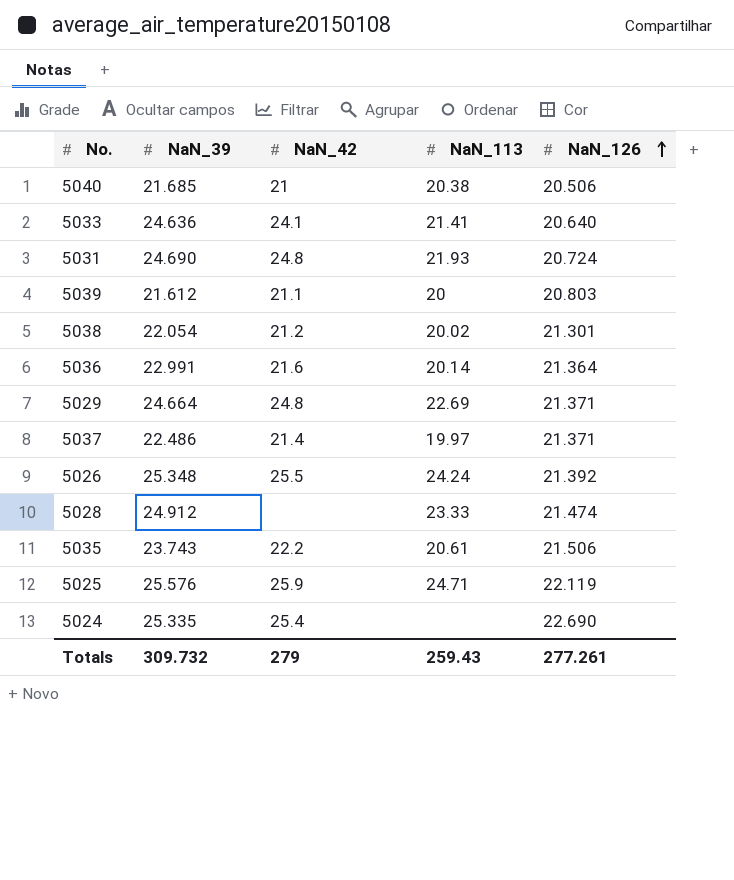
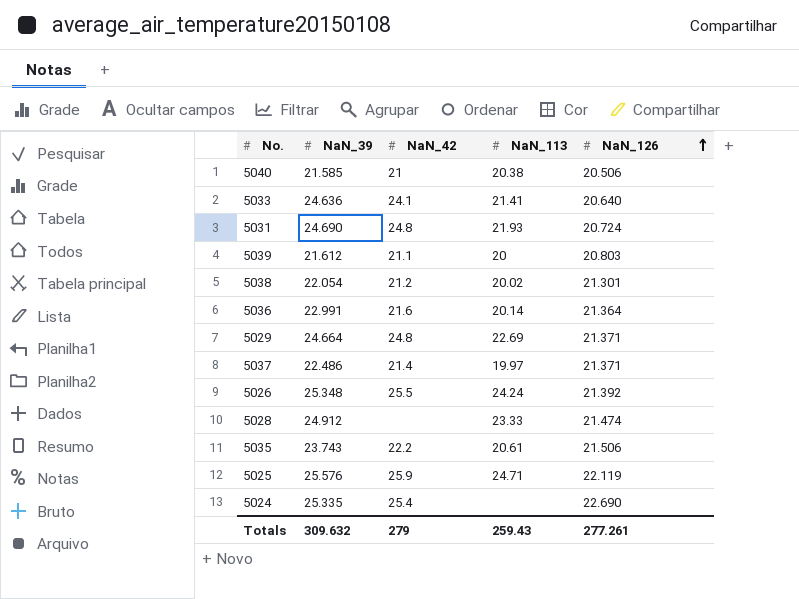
5040 | NaN_39: 21.685 -> 21.585
Totals | NaN_39: 309.732 -> 309.632

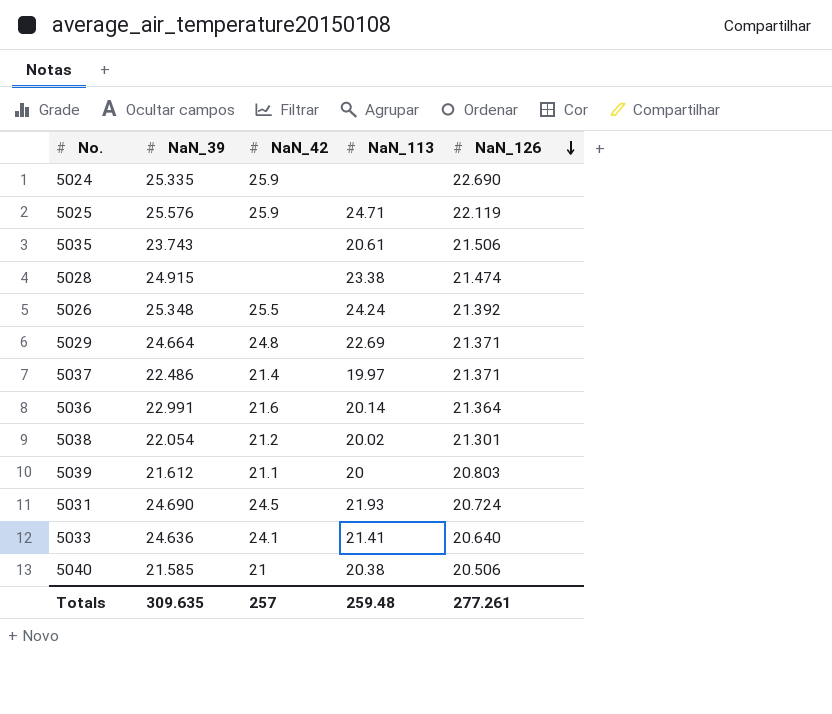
row order: NaN_126 ascending -> NaN_126 descending
5024 | NaN_42: 25.4 -> 25.9
5035 | NaN_42: 22.2 -> none
5028 | NaN_39: 24.912 -> 24.915
5028 | NaN_113: 23.33 -> 23.38
5031 | NaN_42: 24.8 -> 24.5
Totals | NaN_39: 309.632 -> 309.635
Totals | NaN_42: 279 -> 257
Totals | NaN_113: 259.43 -> 259.48

